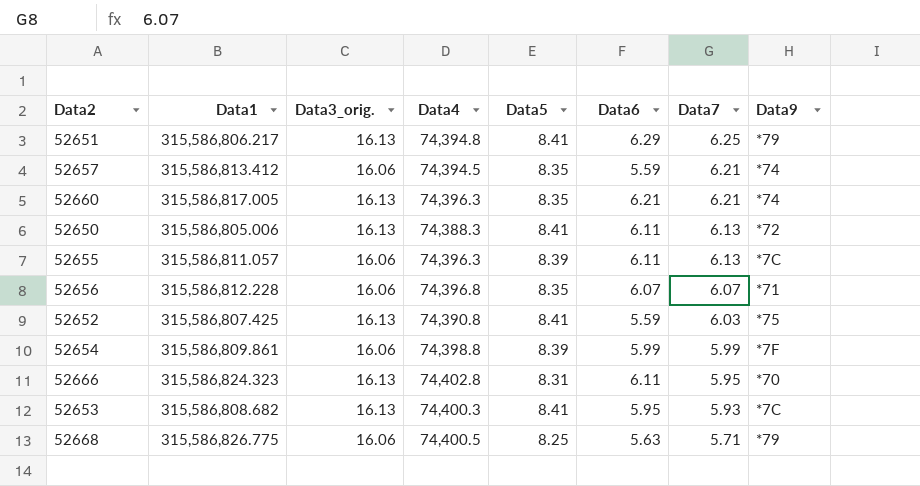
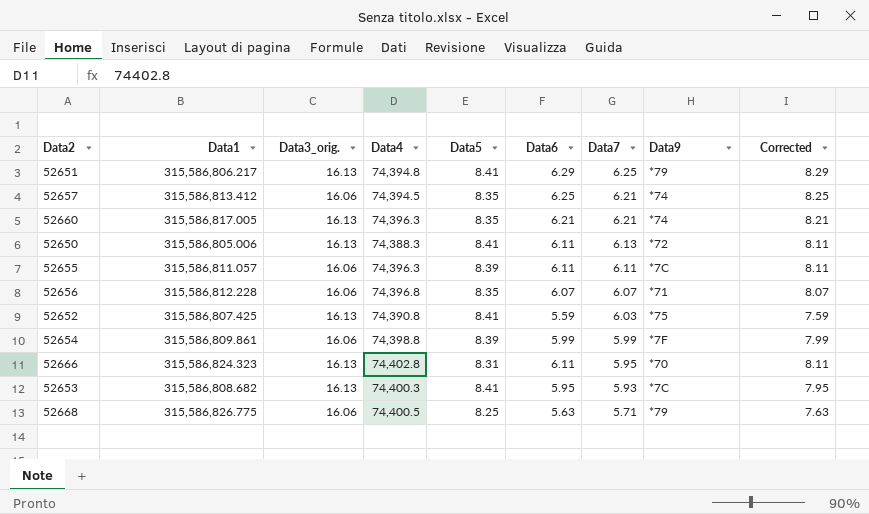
column Corrected | formula: none -> [Data6] + 2
52657 | Data6: 5.59 -> 6.25
52655 | Data7: 6.13 -> 6.11

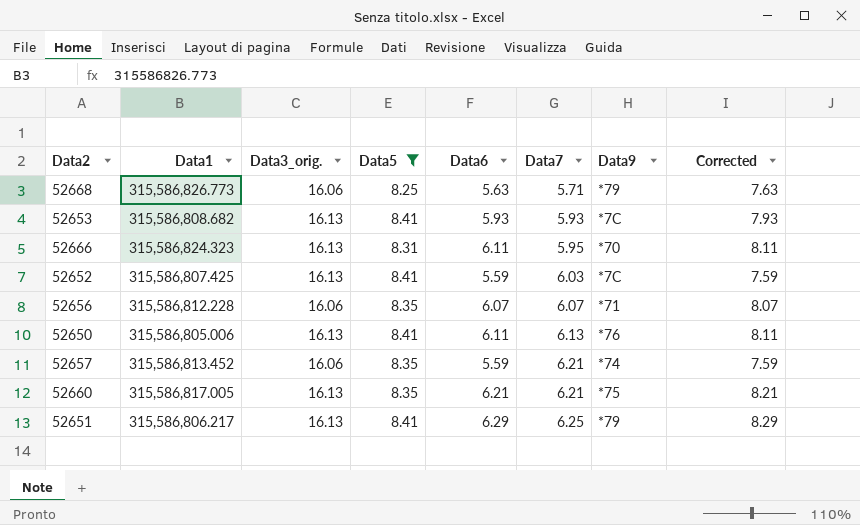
filter: none -> Data5 != 8.39
row order: Data7 descending -> Data7 ascending
column Data4 | position: 4 -> none
52668 | Data1: 315,586,826.775 -> 315,586,826.773
52653 | Data6: 5.95 -> 5.93
52653 | Corrected: 7.95 -> 7.93
52652 | Data9: *75 -> *7C
52650 | Data9: *72 -> *76
52657 | Data1: 315,586,813.412 -> 315,586,813.452
52657 | Data6: 6.25 -> 5.59
52657 | Corrected: 8.25 -> 7.59
52660 | Data9: *74 -> *75

